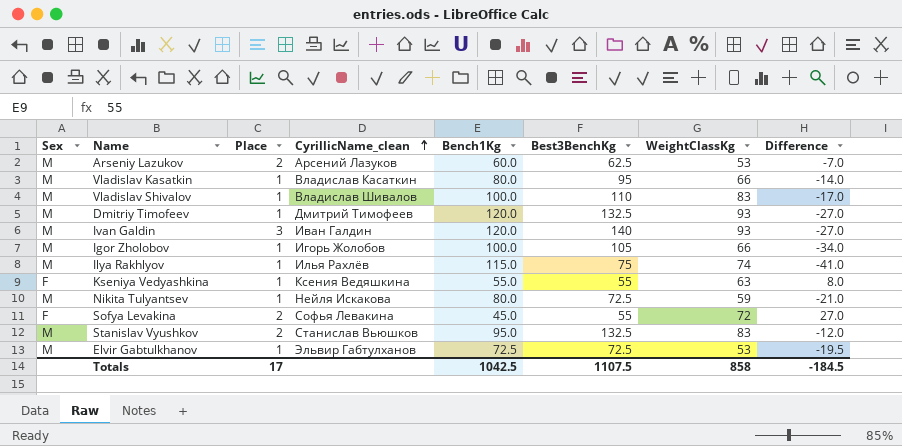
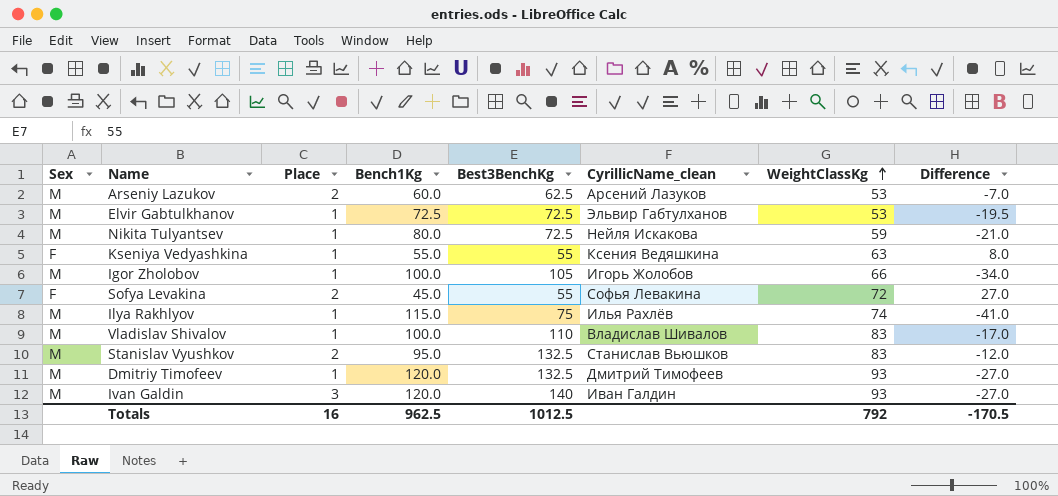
row order: CyrillicName_clean ascending -> WeightClassKg ascending
column CyrillicName_clean | position: 4 -> 6
row Vladislav Kasatkin: M | 1 | Владислав Касаткин | 80.0 | 95 | 66 | -14.0 -> none
Totals | Place: 17 -> 16
Totals | Bench1Kg: 1042.5 -> 962.5
Totals | Best3BenchKg: 1107.5 -> 1012.5
Totals | WeightClassKg: 858 -> 792
Totals | Difference: -184.5 -> -170.5

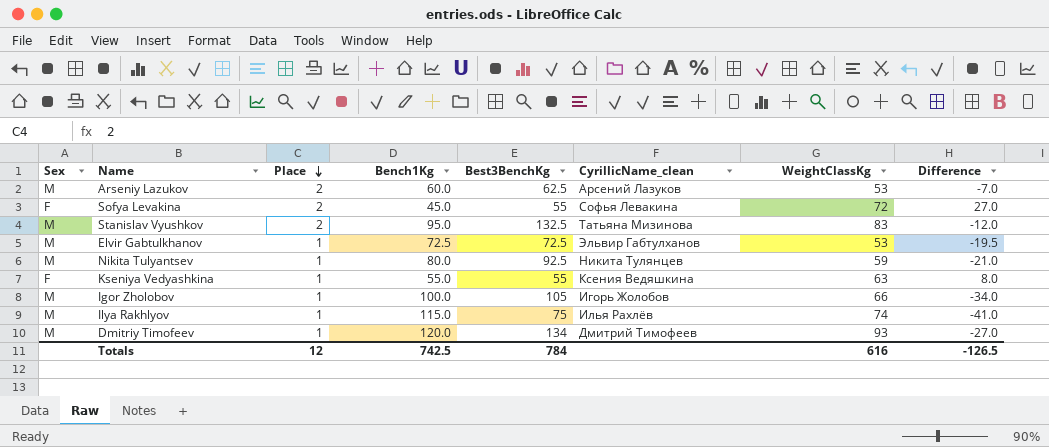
row order: WeightClassKg ascending -> Place descending
row Vladislav Shivalov: M | 1 | 100.0 | 110 | Владислав Шивалов | 83 | -17.0 -> none
row Ivan Galdin: M | 3 | 120.0 | 140 | Иван Галдин | 93 | -27.0 -> none
Stanislav Vyushkov | CyrillicName_clean: Станислав Вьюшков -> Татьяна Мизинова
Nikita Tulyantsev | Best3BenchKg: 72.5 -> 92.5
Nikita Tulyantsev | CyrillicName_clean: Нейля Искакова -> Никита Тулянцев
Dmitriy Timofeev | Best3BenchKg: 132.5 -> 134
Totals | Place: 16 -> 12
Totals | Bench1Kg: 962.5 -> 742.5
Totals | Best3BenchKg: 1012.5 -> 784
Totals | WeightClassKg: 792 -> 616
Totals | Difference: -170.5 -> -126.5

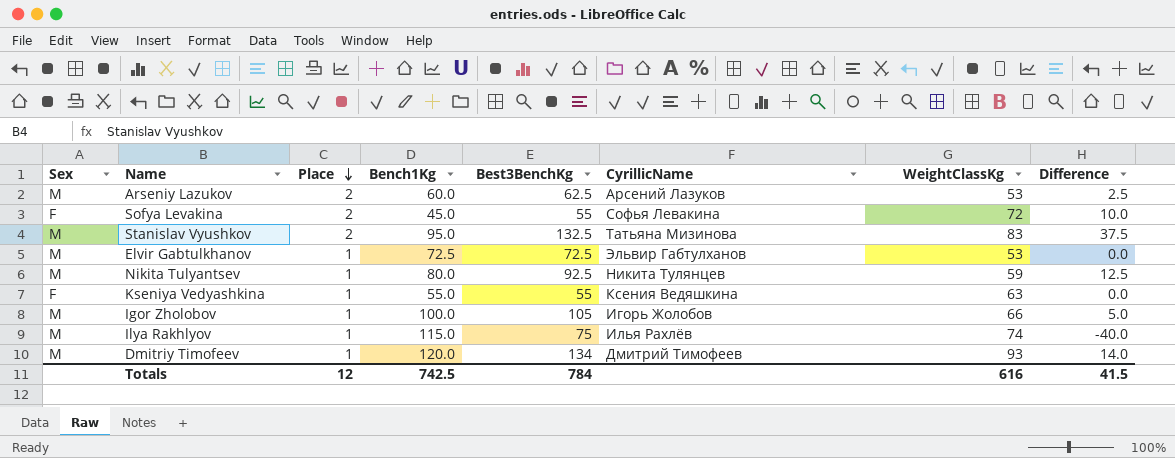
column name: CyrillicName_clean -> CyrillicName
column Difference | formula: [WeightClassKg] - [Bench1Kg] -> [Best3BenchKg] - [Bench1Kg]
Totals | Difference: -126.5 -> 41.5

